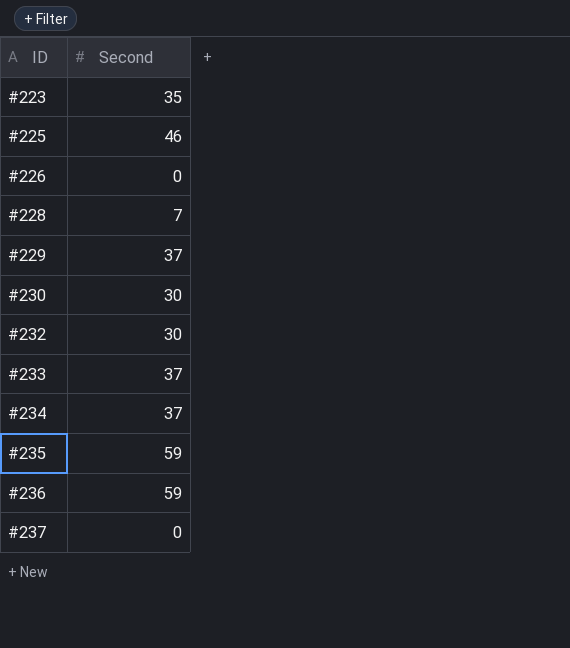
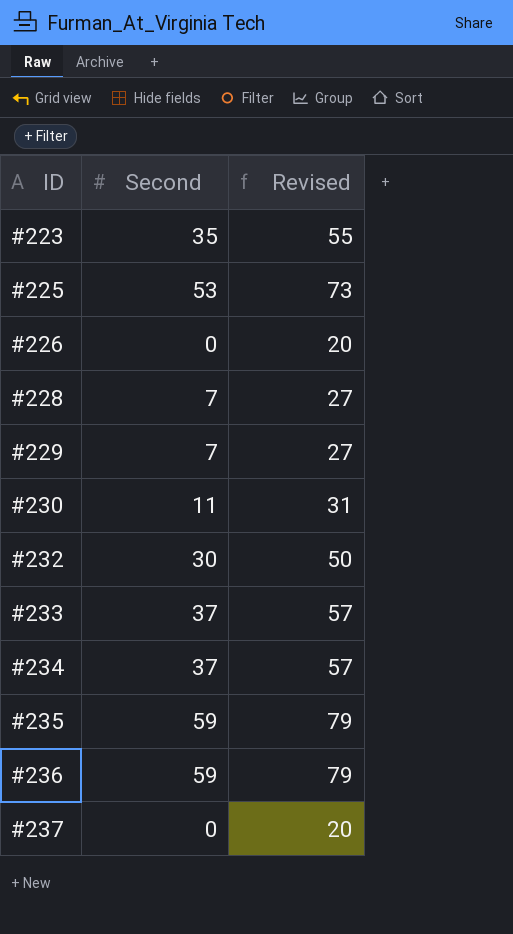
column Revised | formula: none -> [Second] + 20
#225 | Second: 46 -> 53
#229 | Second: 37 -> 7
#230 | Second: 30 -> 11

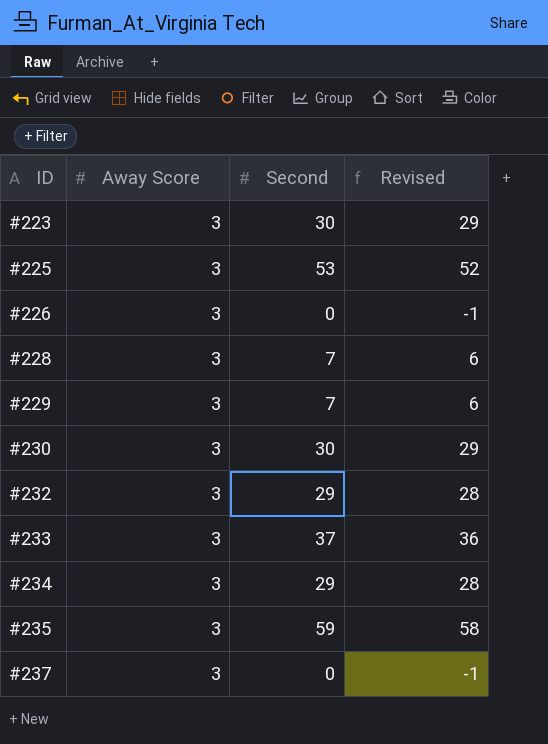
column Away Score | position: none -> 2
column Revised | formula: [Second] + 20 -> [Second] - 1
row #236: 59 | 79 -> none
#223 | Second: 35 -> 30
#230 | Second: 11 -> 30
#232 | Second: 30 -> 29
#234 | Second: 37 -> 29

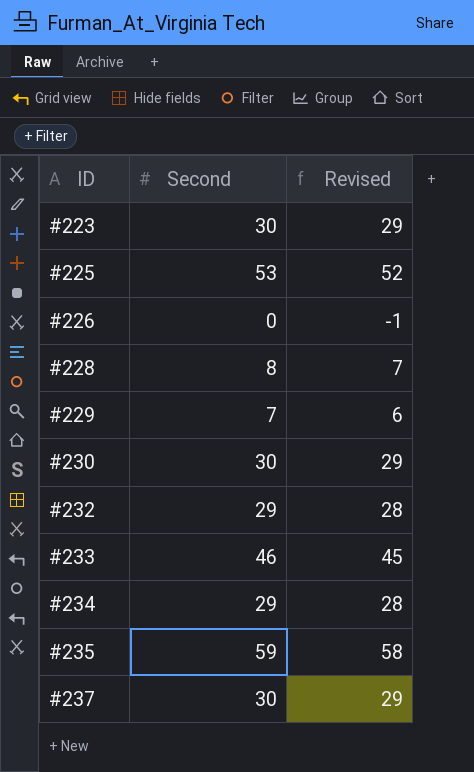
column Away Score | position: 2 -> none
#228 | Second: 7 -> 8
#228 | Revised: 6 -> 7
#233 | Second: 37 -> 46
#233 | Revised: 36 -> 45
#237 | Second: 0 -> 30
#237 | Revised: -1 -> 29

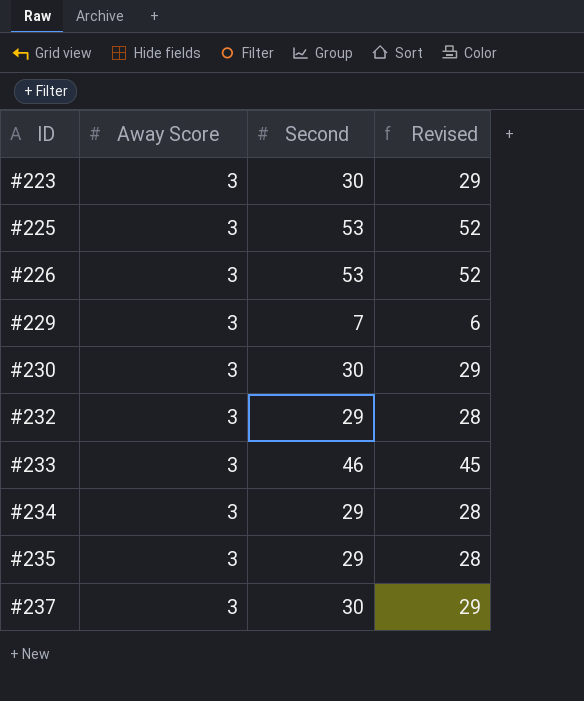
column Away Score | position: none -> 2
row #228: 8 | 7 -> none
#226 | Second: 0 -> 53
#226 | Revised: -1 -> 52
#235 | Second: 59 -> 29
#235 | Revised: 58 -> 28

